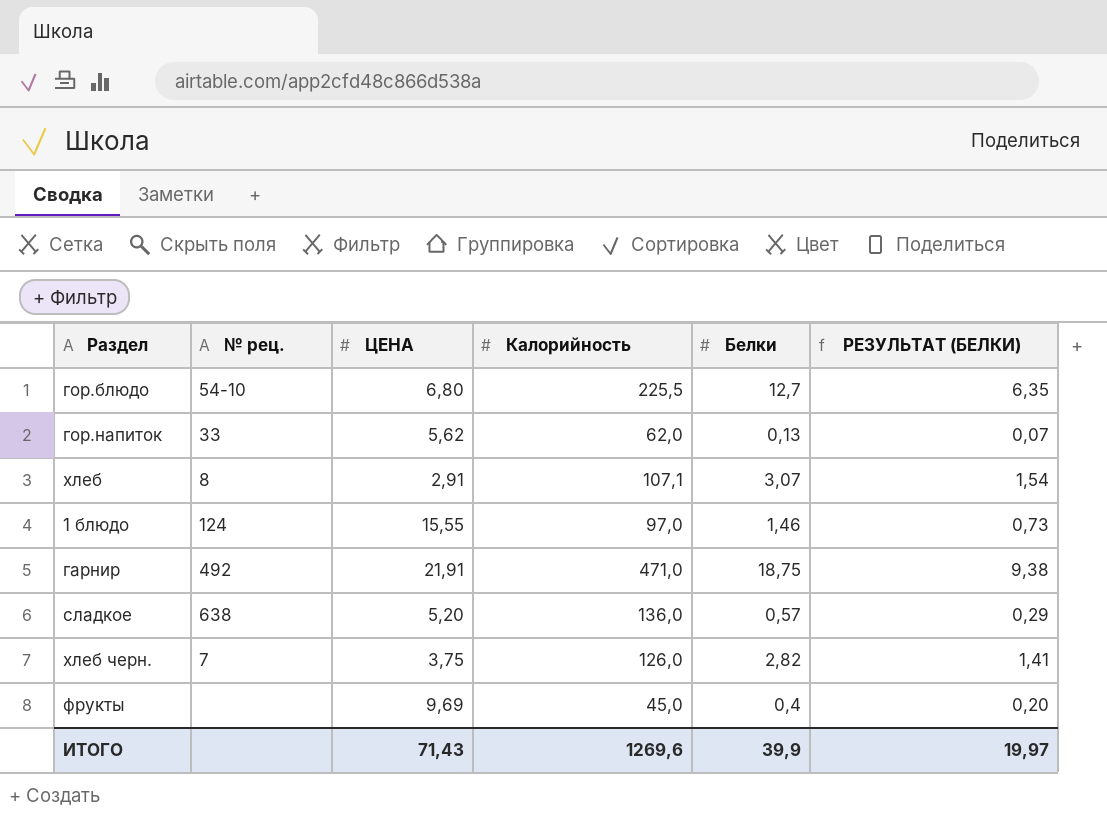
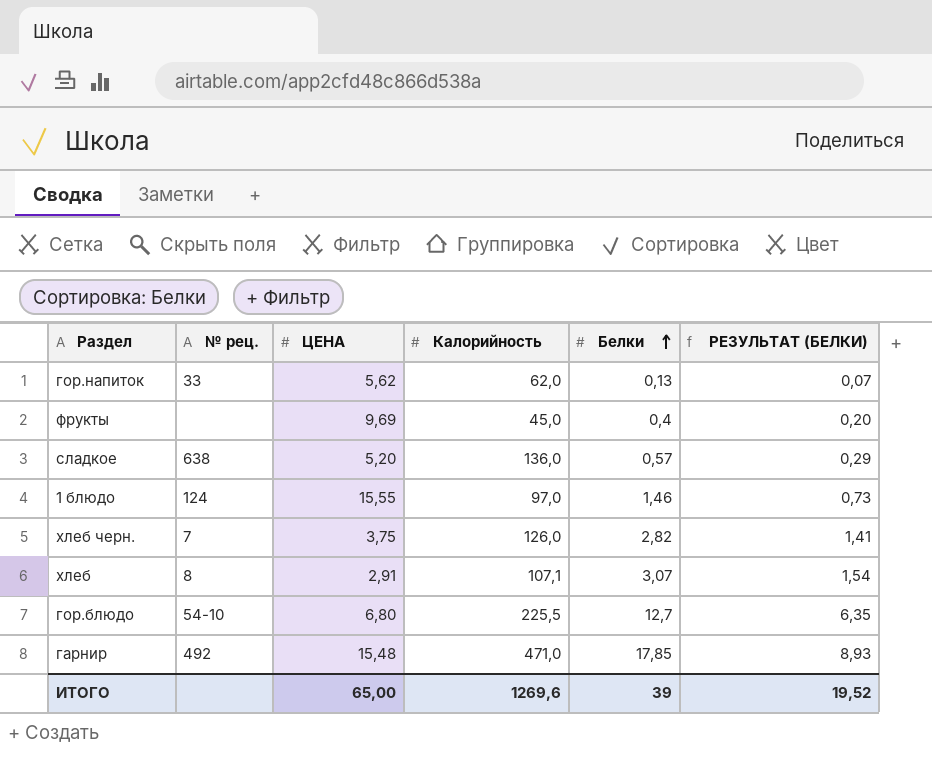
row order: none -> Белки ascending
гарнир | ЦЕНА: 21,91 -> 15,48
гарнир | Белки: 18,75 -> 17,85
гарнир | РЕЗУЛЬТАТ (БЕЛКИ): 9,38 -> 8,93
ИТОГО | ЦЕНА: 71,43 -> 65,00
ИТОГО | Белки: 39,9 -> 39
ИТОГО | РЕЗУЛЬТАТ (БЕЛКИ): 19,97 -> 19,52

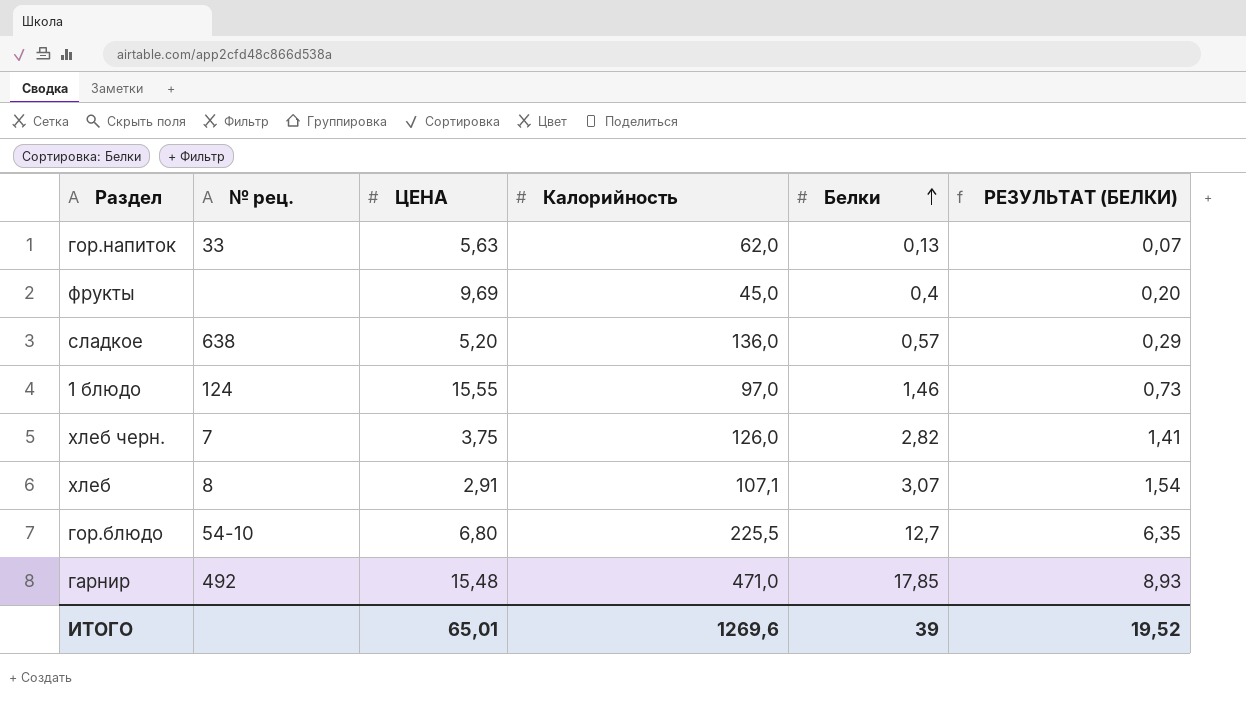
гор.напиток | ЦЕНА: 5,62 -> 5,63
ИТОГО | ЦЕНА: 65,00 -> 65,01

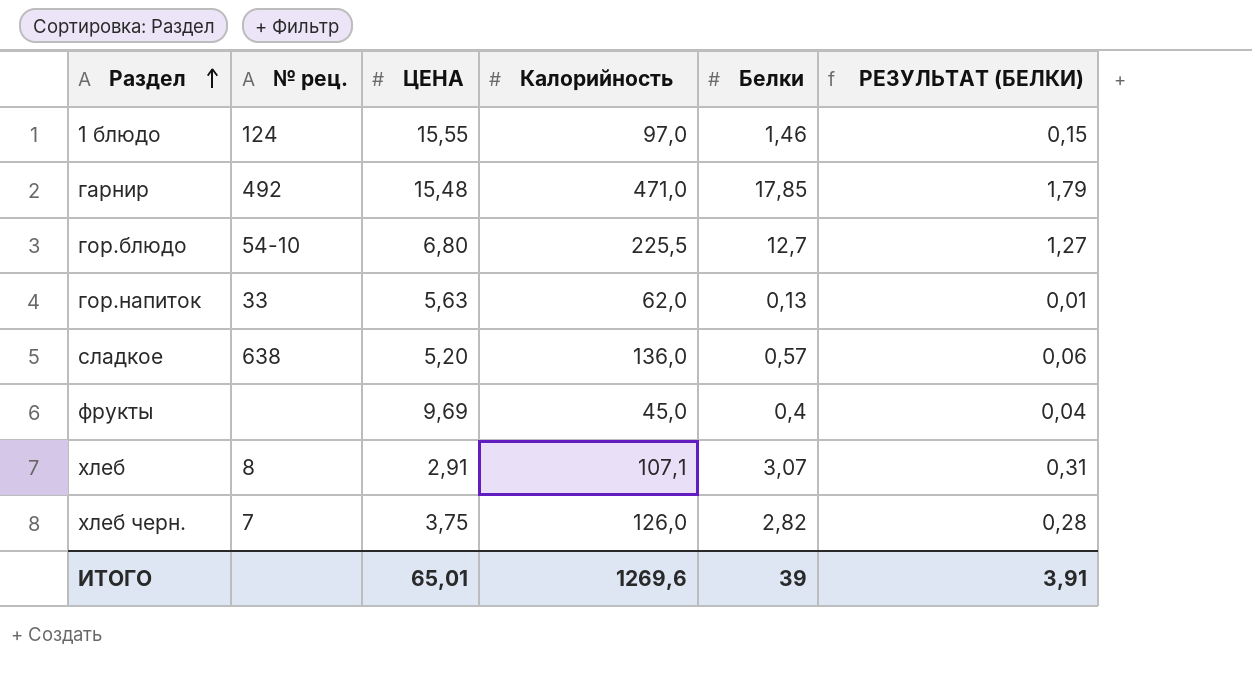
row order: Белки ascending -> Раздел ascending
column РЕЗУЛЬТАТ (БЕЛКИ) | formula: [Белки] * 0,5 -> [Белки] * 0,1
ИТОГО | РЕЗУЛЬТАТ (БЕЛКИ): 19,52 -> 3,91

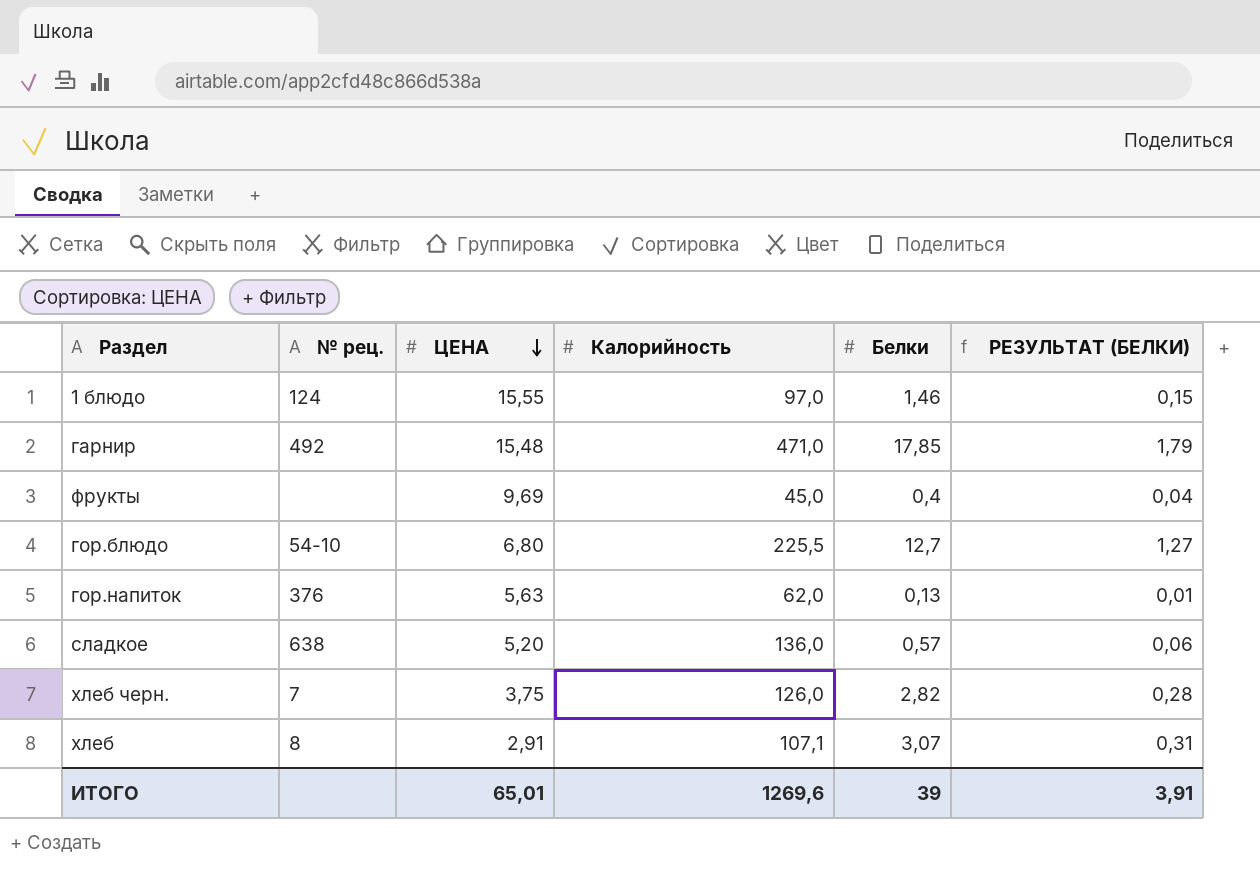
row order: Раздел ascending -> ЦЕНА descending
гор.напиток | № рец.: 33 -> 376

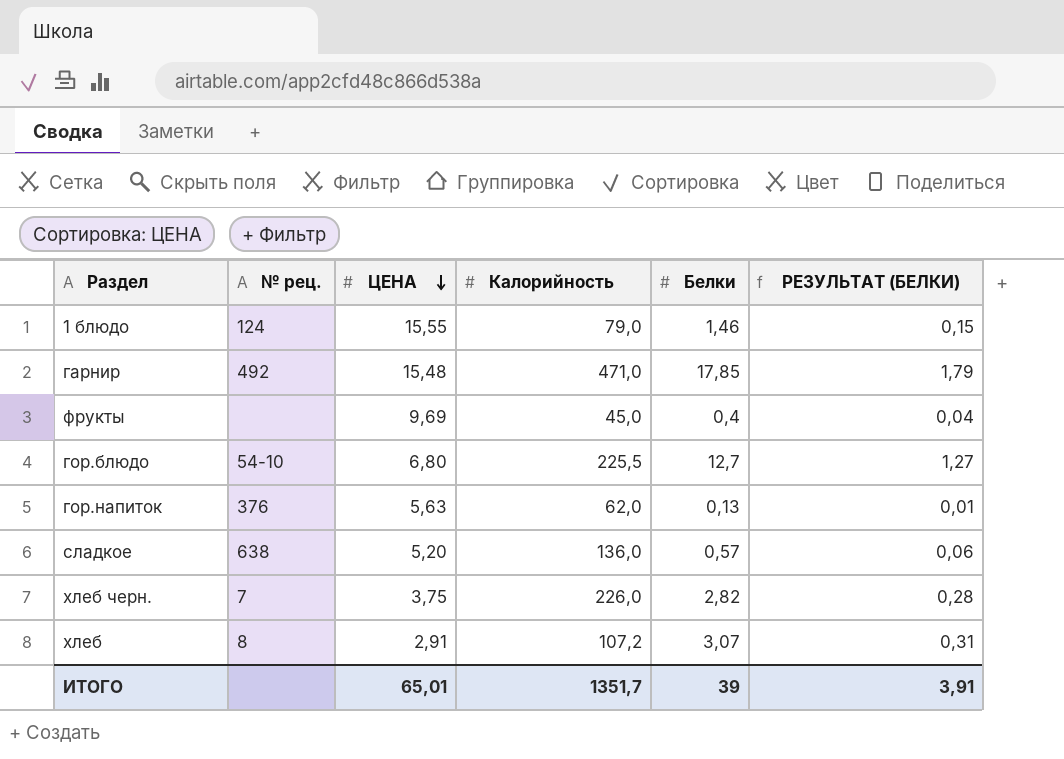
1 блюдо | Калорийность: 97,0 -> 79,0
хлеб черн. | Калорийность: 126,0 -> 226,0
хлеб | Калорийность: 107,1 -> 107,2
ИТОГО | Калорийность: 1269,6 -> 1351,7

